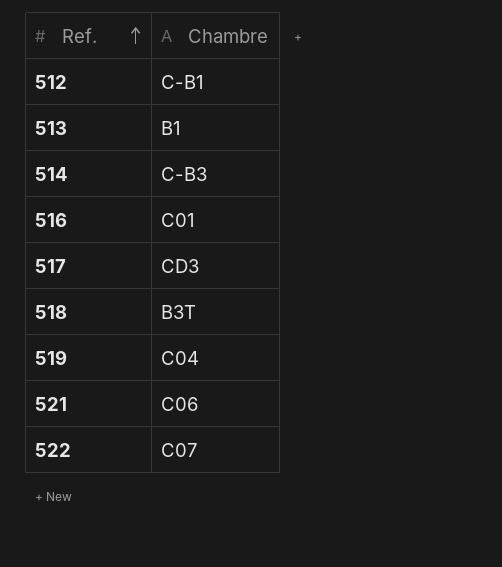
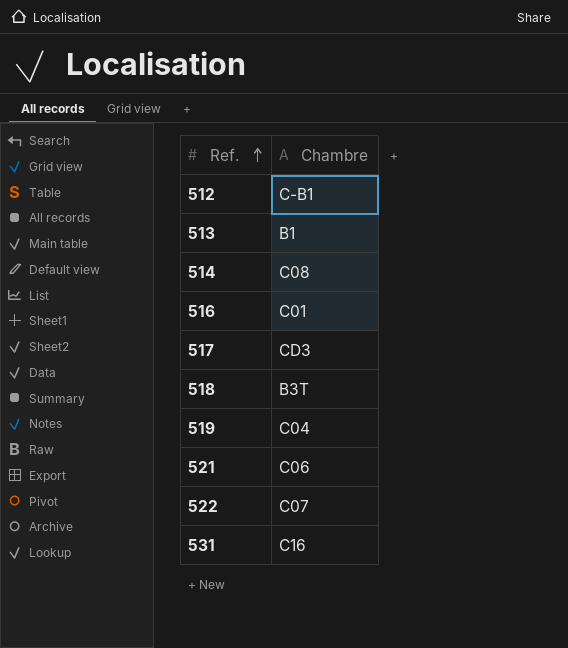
514 | Chambre: C-B3 -> C08
row 531: none -> C16

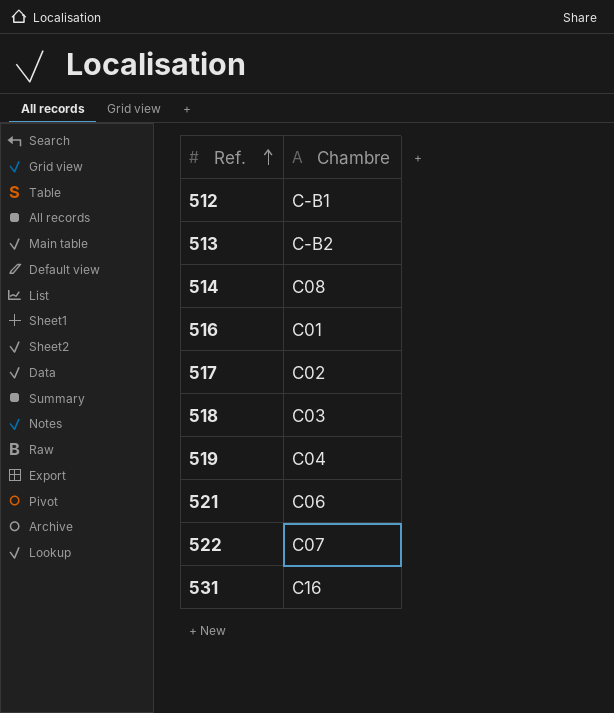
513 | Chambre: B1 -> C-B2
517 | Chambre: CD3 -> C02
518 | Chambre: B3T -> C03

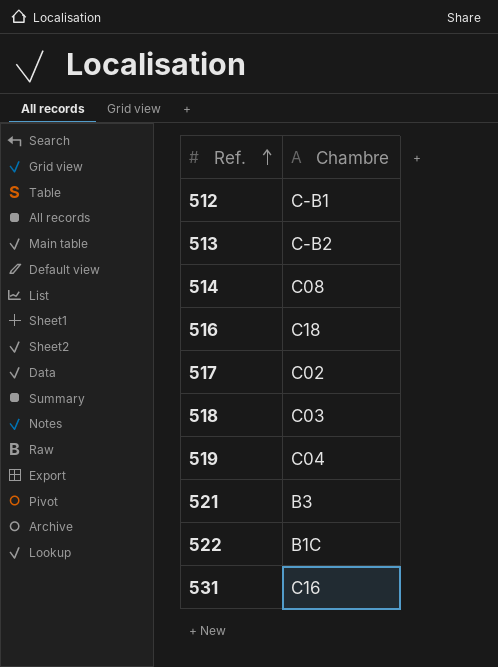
516 | Chambre: C01 -> C18
521 | Chambre: C06 -> B3
522 | Chambre: C07 -> B1C

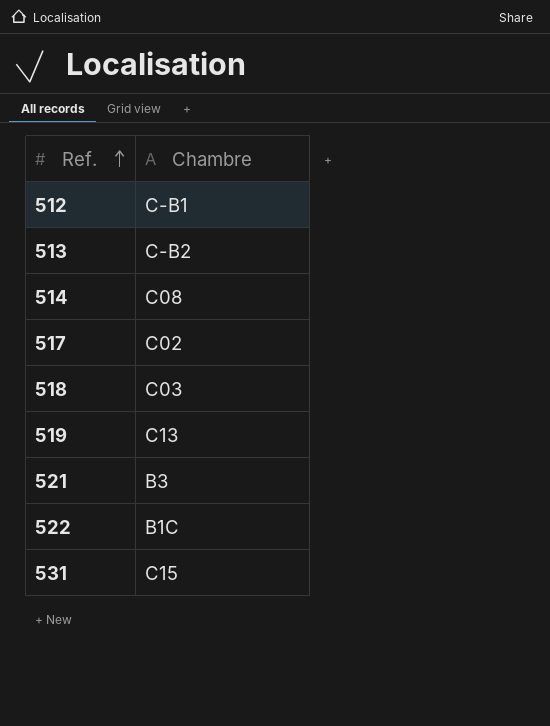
row 516: C18 -> none
519 | Chambre: C04 -> C13
531 | Chambre: C16 -> C15

